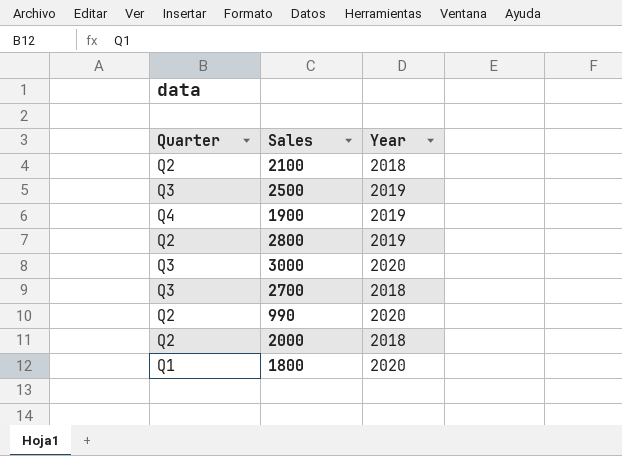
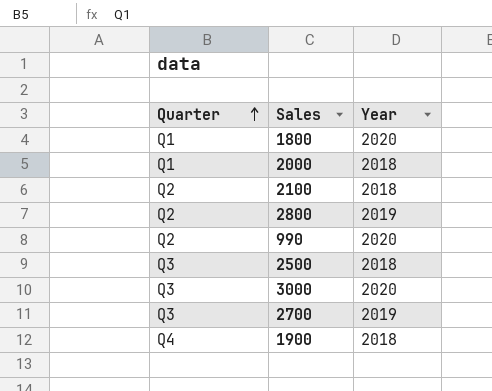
row order: none -> Quarter ascending
2000 | Quarter: Q2 -> Q1
2500 | Year: 2019 -> 2018
2700 | Year: 2018 -> 2019
1900 | Year: 2019 -> 2018

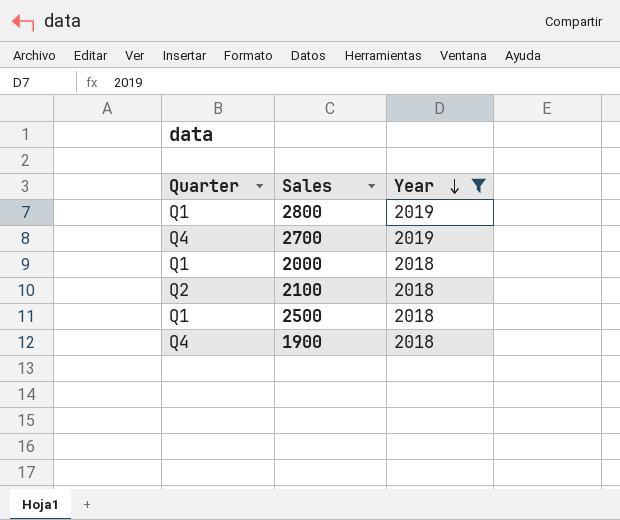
filter: none -> Year != 2020
row order: Quarter ascending -> Year descending
2800 | Quarter: Q2 -> Q1
2700 | Quarter: Q3 -> Q4
2500 | Quarter: Q3 -> Q1

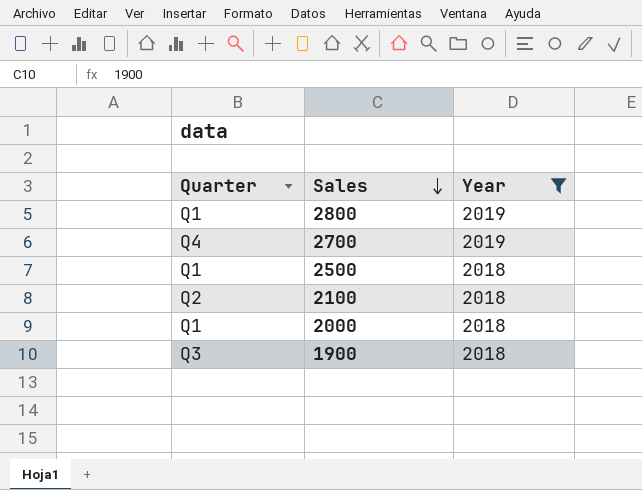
row order: Year descending -> Sales descending
1900 | Quarter: Q4 -> Q3

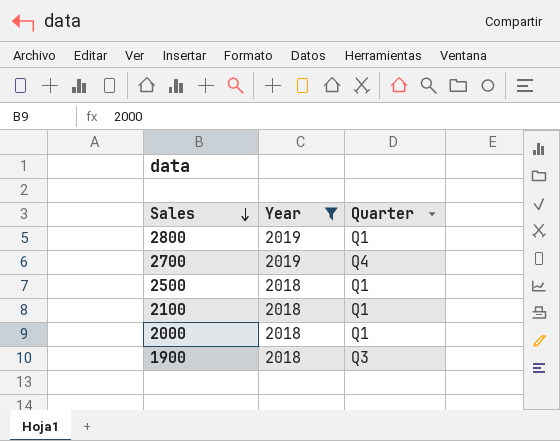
column Quarter | position: 1 -> 3
2100 | Quarter: Q2 -> Q1

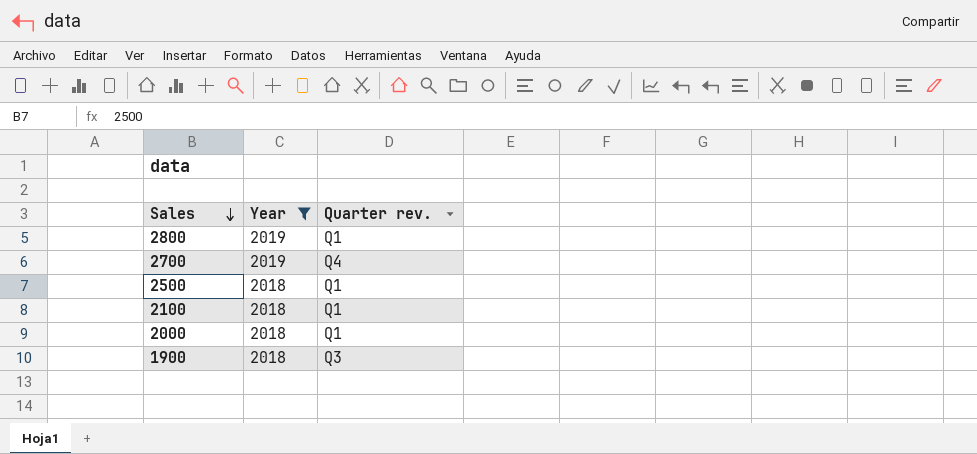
column name: Quarter -> Quarter rev.

